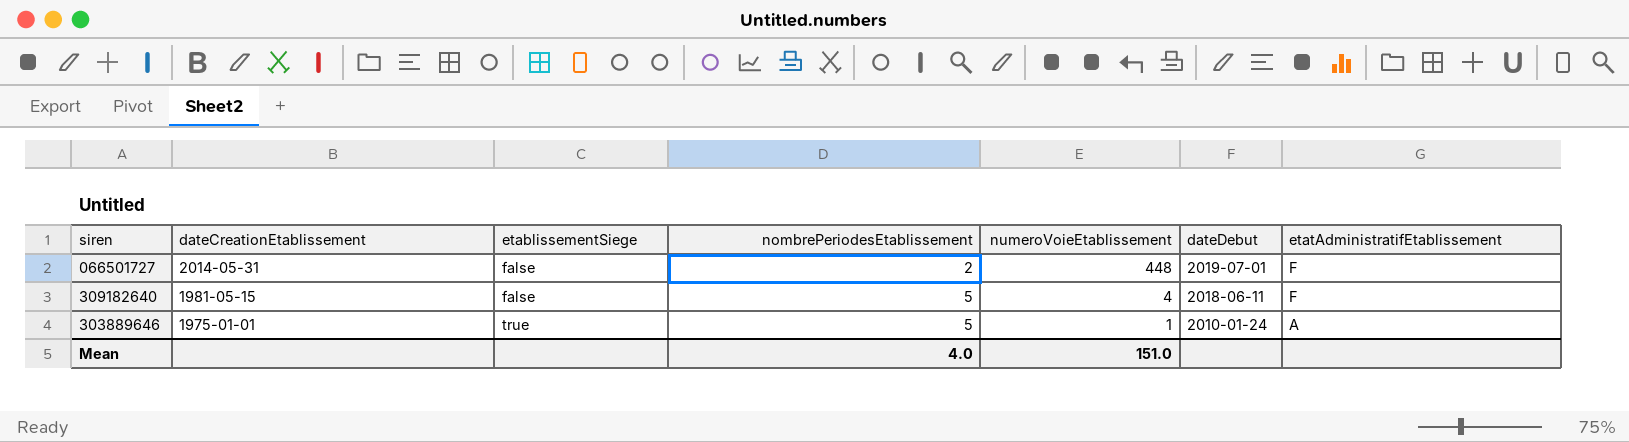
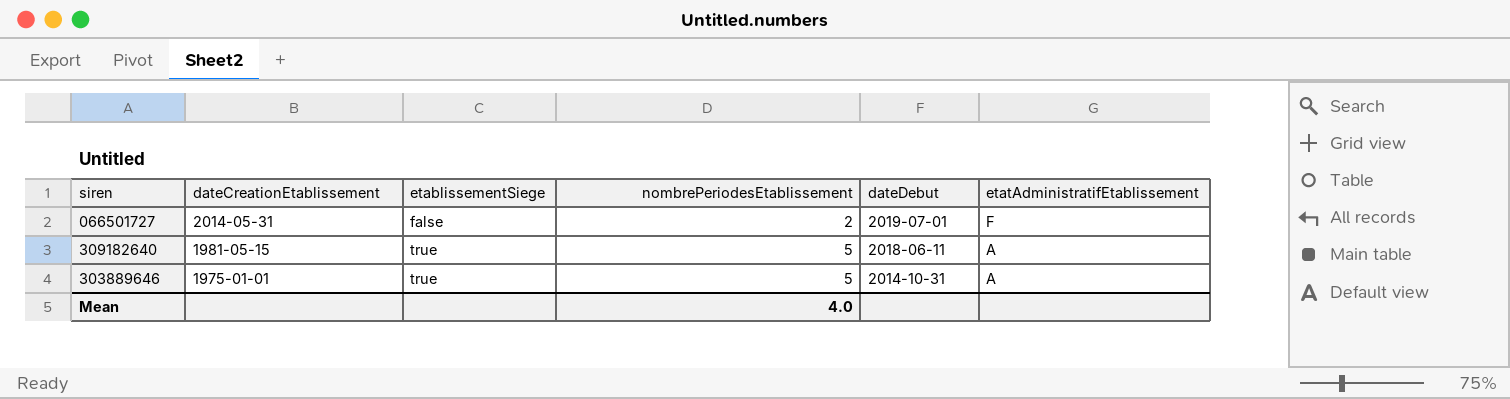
column numeroVoieEtablissement | position: 5 -> none
309182640 | etablissementSiege: false -> true
309182640 | etatAdministratifEtablissement: F -> A
303889646 | dateDebut: 2010-01-24 -> 2014-10-31

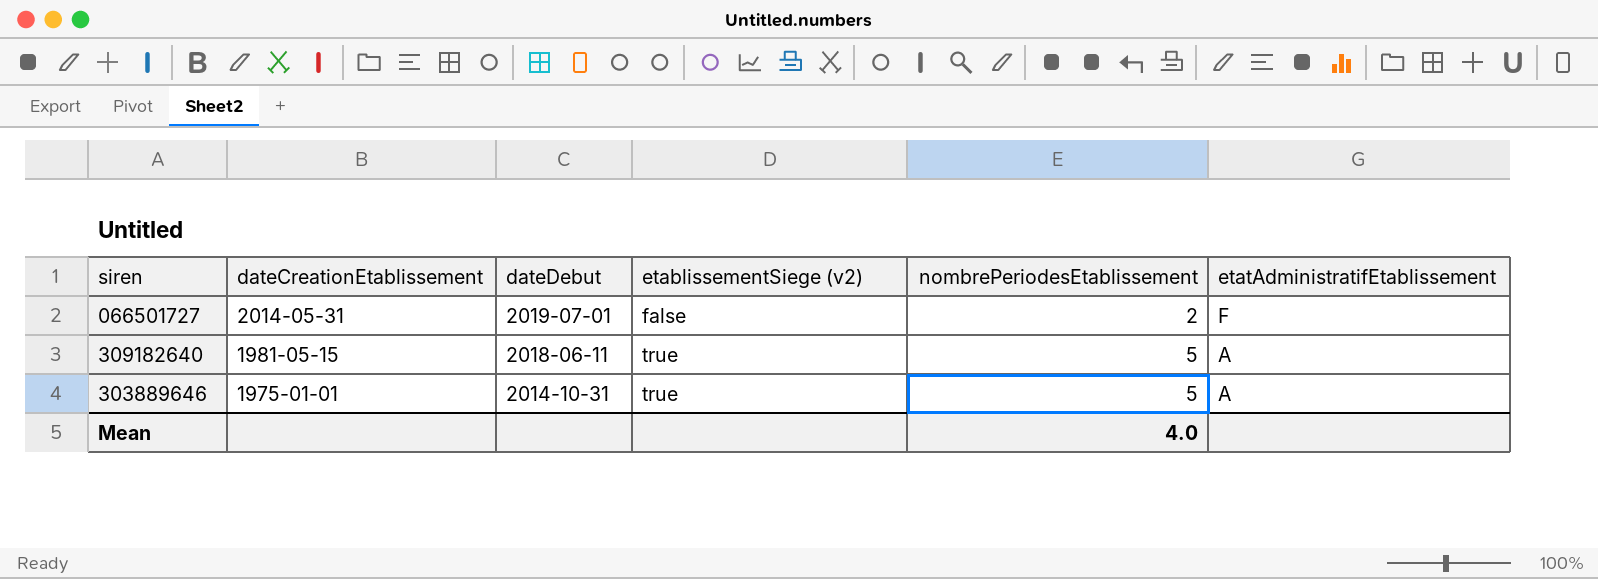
column dateDebut | position: 5 -> 3
column name: etablissementSiege -> etablissementSiege (v2)

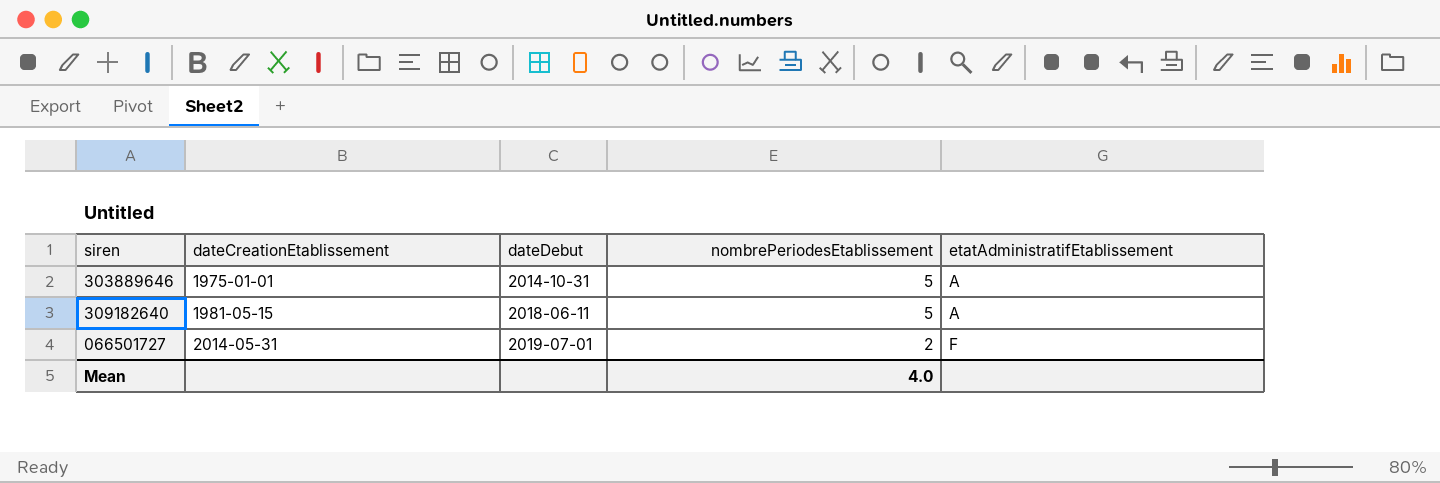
row order: dateCreationEtablissement descending -> dateCreationEtablissement ascending
column etablissementSiege (v2) | position: 4 -> none

